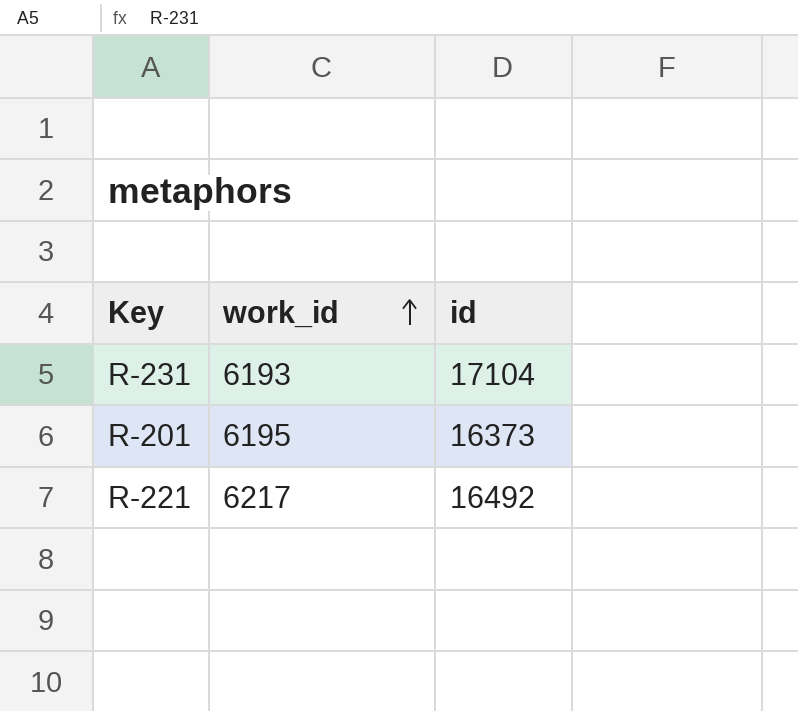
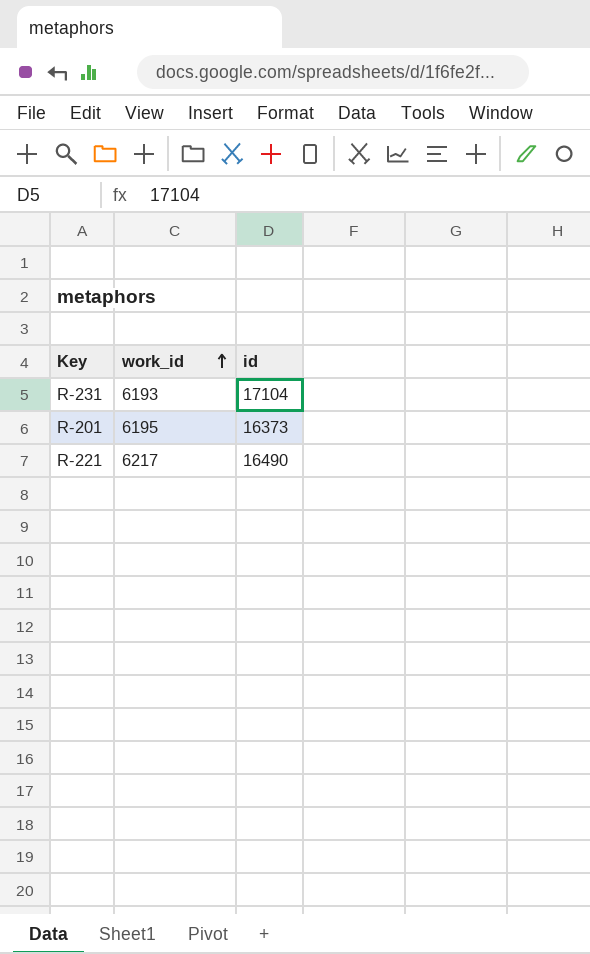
R-221 | id: 16492 -> 16490

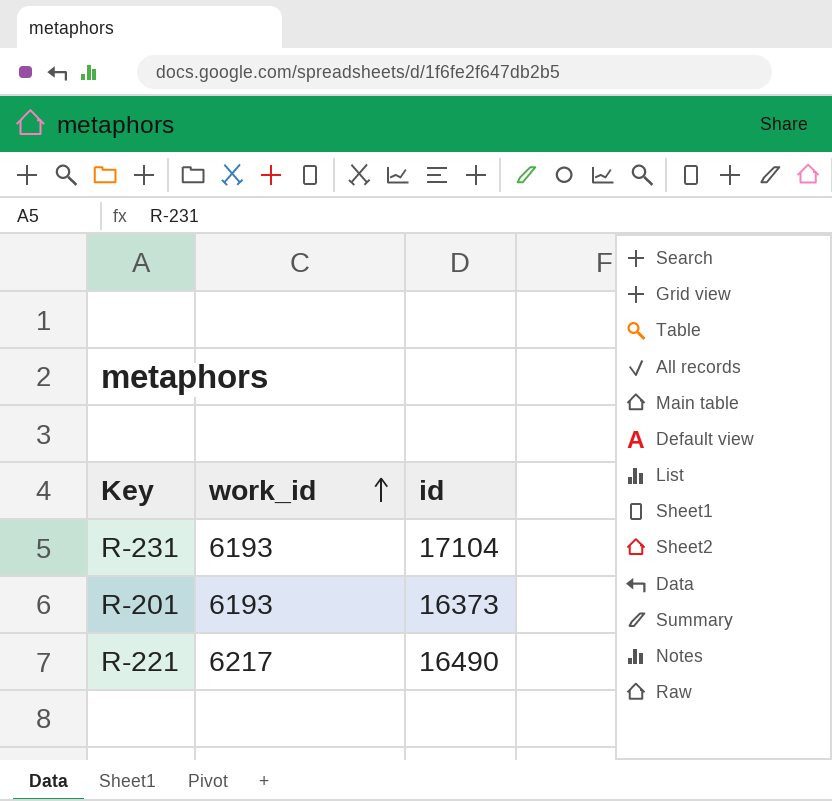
R-201 | work_id: 6195 -> 6193

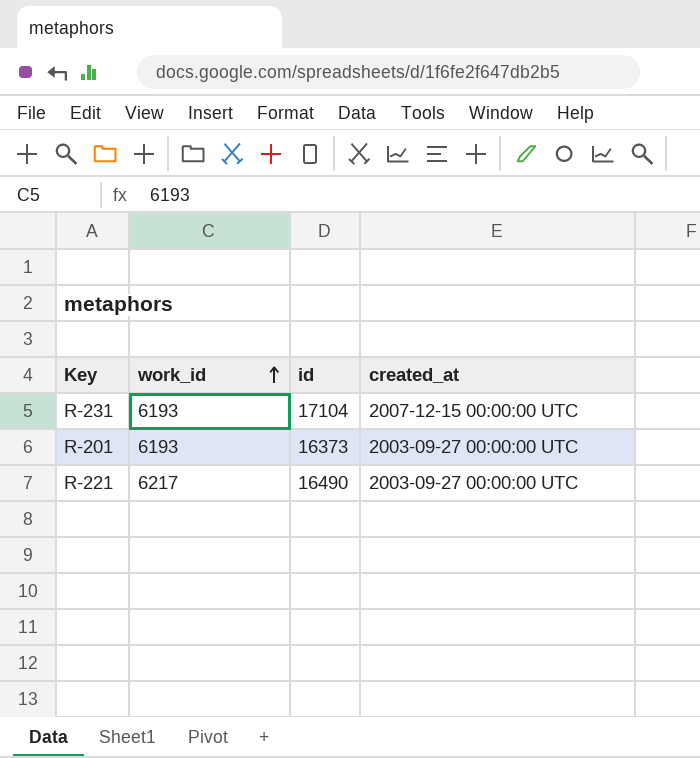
column created_at | position: none -> 4

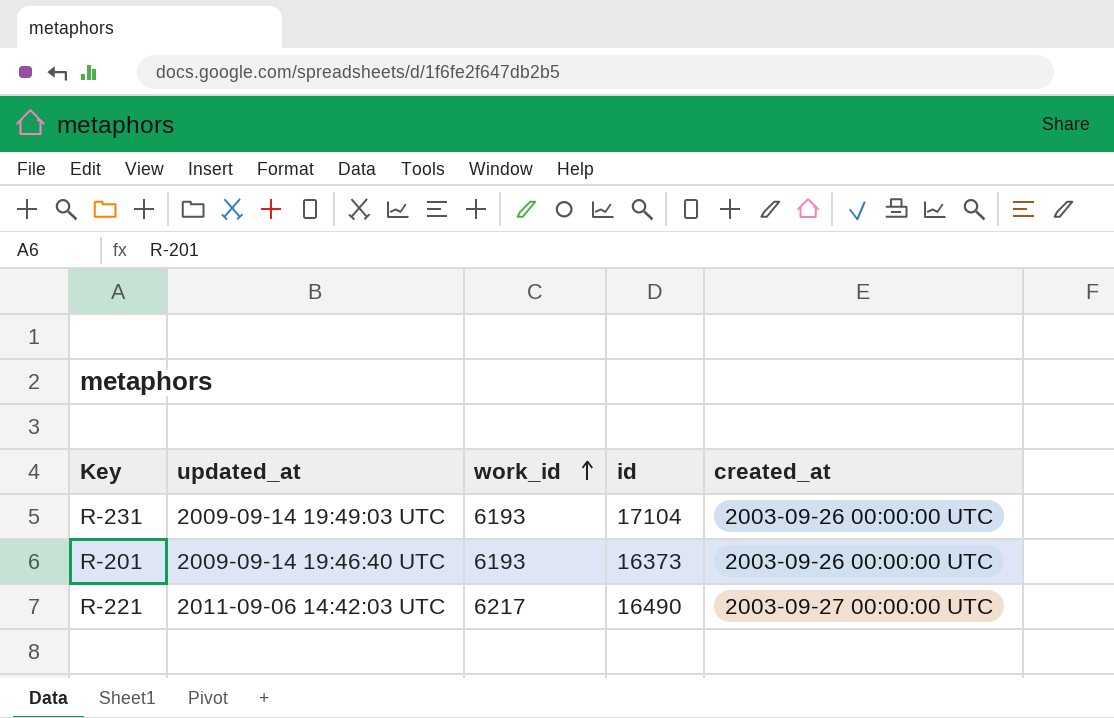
column updated_at | position: none -> 2
R-231 | created_at: 2007-12-15 00:00:00 UTC -> 2003-09-26 00:00:00 UTC
R-201 | created_at: 2003-09-27 00:00:00 UTC -> 2003-09-26 00:00:00 UTC

